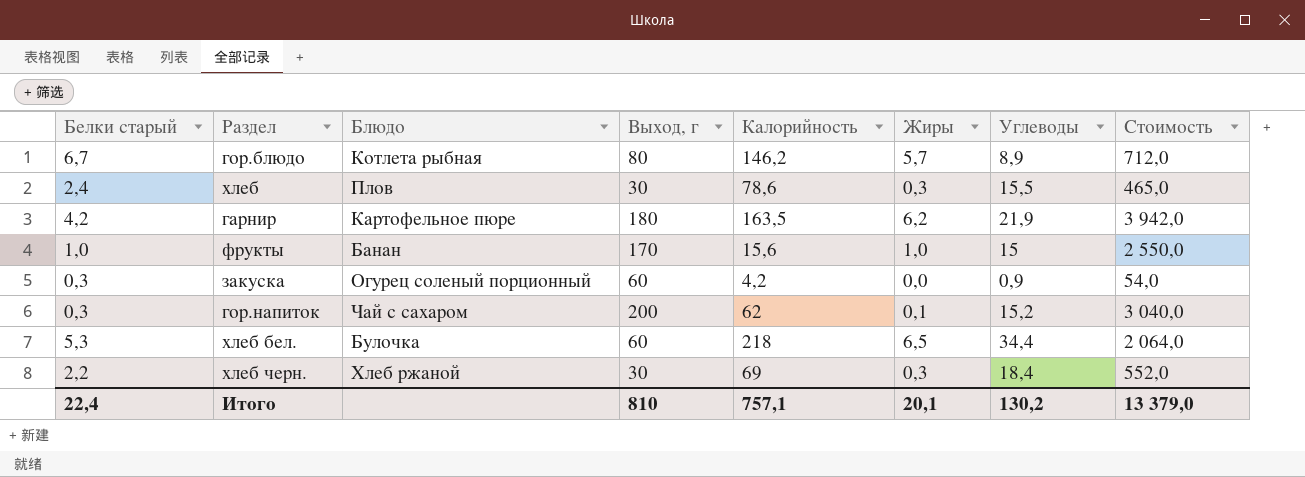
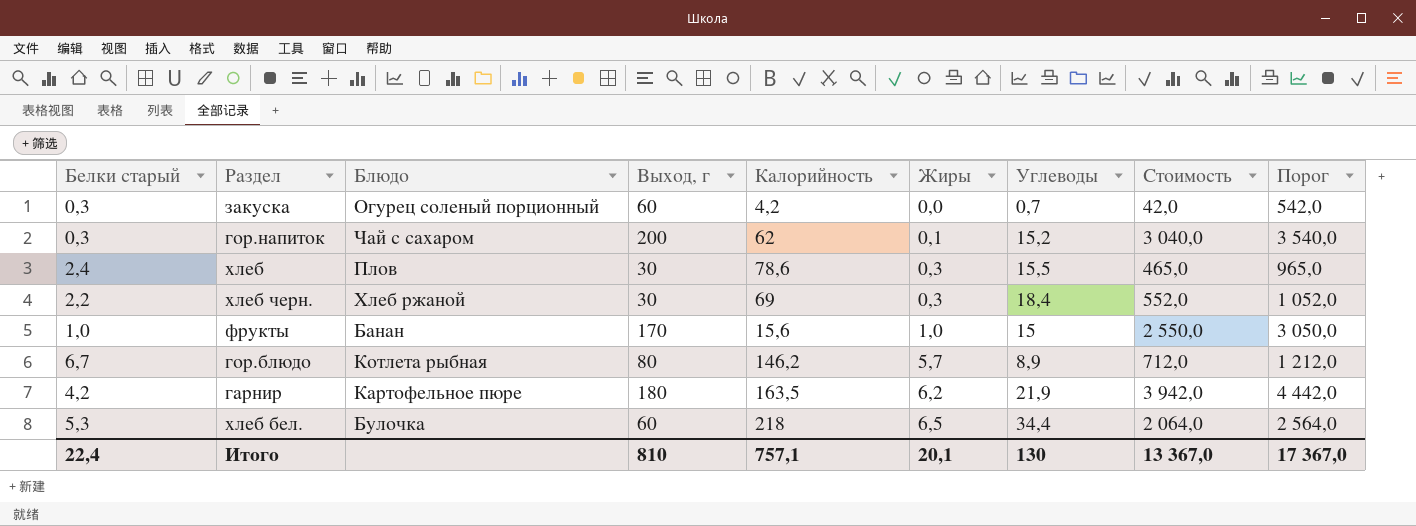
row order: none -> Жиры ascending
column Порог | formula: none -> [Стоимость] + 500
закуска | Углеводы: 0,9 -> 0,7
закуска | Стоимость: 54,0 -> 42,0
Итого | Углеводы: 130,2 -> 130
Итого | Стоимость: 13 379,0 -> 13 367,0

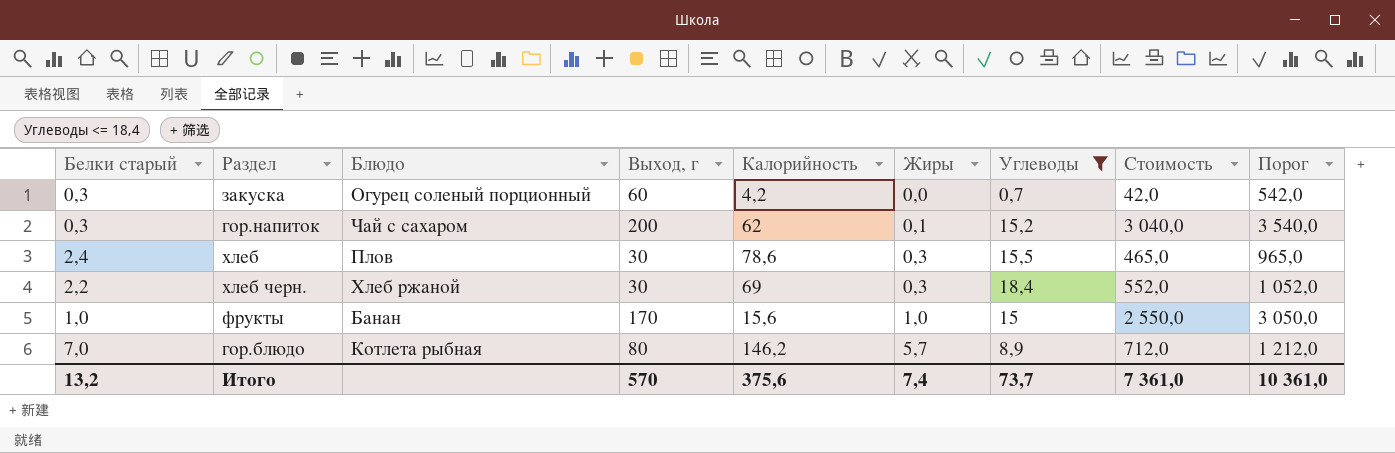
filter: none -> Углеводы <= 18,4
гор.блюдо | Белки старый: 6,7 -> 7,0
Итого | Белки старый: 22,4 -> 13,2
Итого | Выход, г: 810 -> 570
Итого | Калорийность: 757,1 -> 375,6
Итого | Жиры: 20,1 -> 7,4
Итого | Углеводы: 130 -> 73,7
Итого | Стоимость: 13 367,0 -> 7 361,0
Итого | Порог: 17 367,0 -> 10 361,0

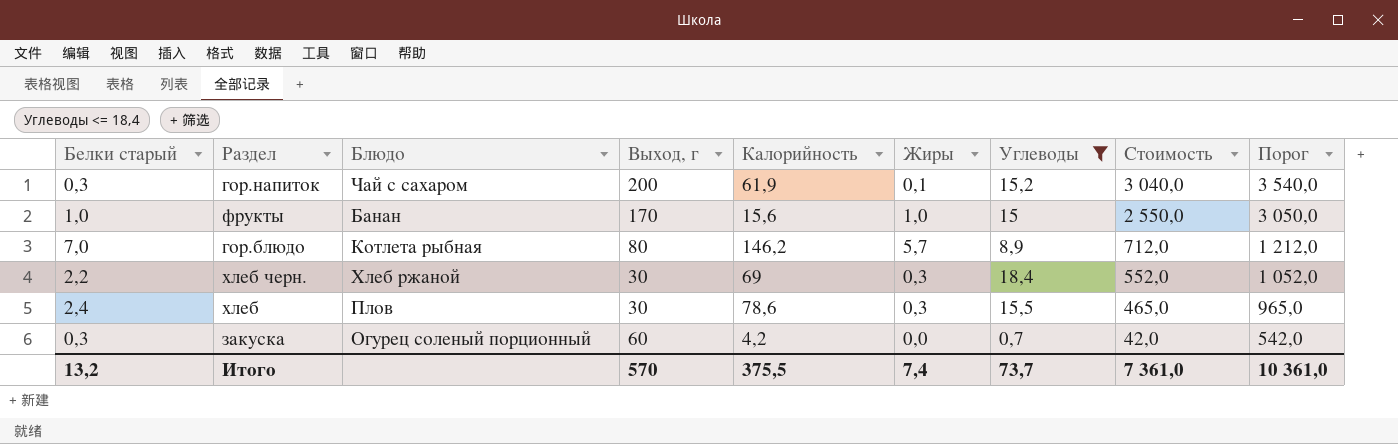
row order: Жиры ascending -> Стоимость descending
гор.напиток | Калорийность: 62 -> 61,9
Итого | Калорийность: 375,6 -> 375,5

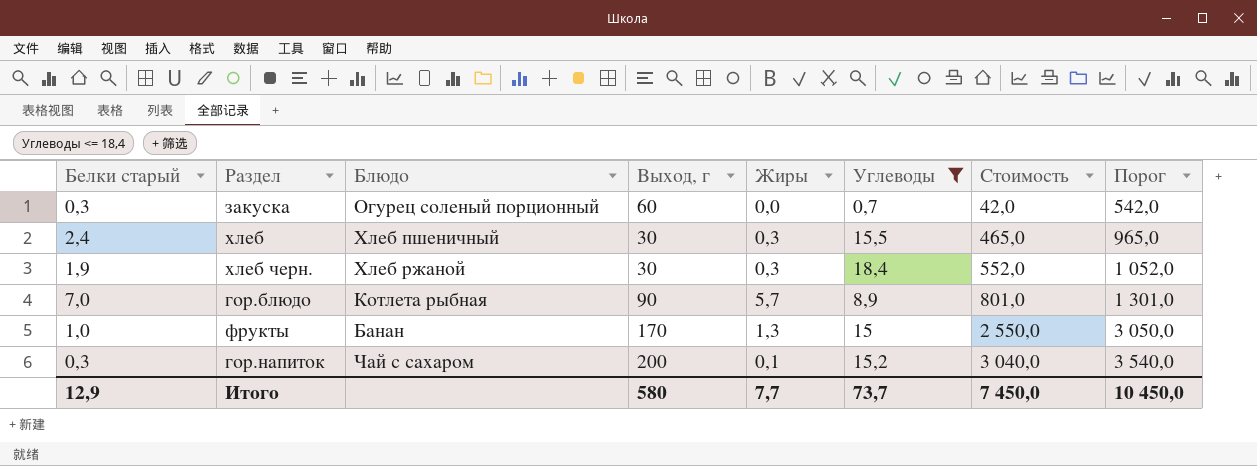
row order: Стоимость descending -> Стоимость ascending
column Калорийность | position: 5 -> none
хлеб | Блюдо: Плов -> Хлеб пшеничный
хлеб черн. | Белки старый: 2,2 -> 1,9
гор.блюдо | Выход, г: 80 -> 90
гор.блюдо | Стоимость: 712,0 -> 801,0
гор.блюдо | Порог: 1 212,0 -> 1 301,0
фрукты | Жиры: 1,0 -> 1,3
Итого | Белки старый: 13,2 -> 12,9
Итого | Выход, г: 570 -> 580
Итого | Жиры: 7,4 -> 7,7
Итого | Стоимость: 7 361,0 -> 7 450,0
Итого | Порог: 10 361,0 -> 10 450,0

